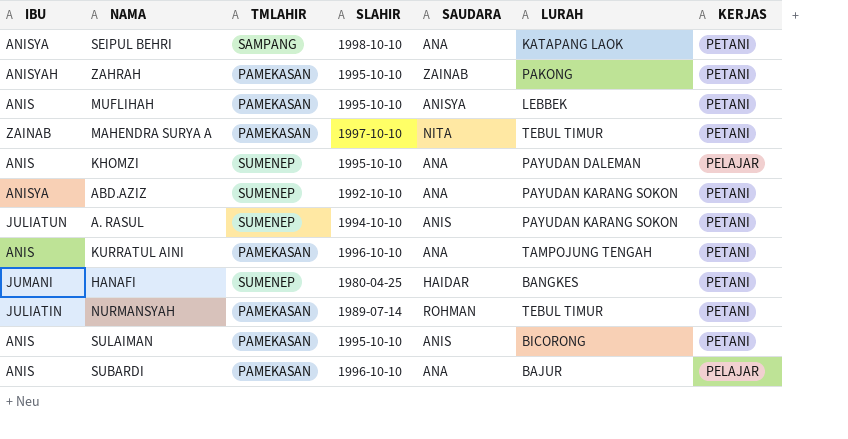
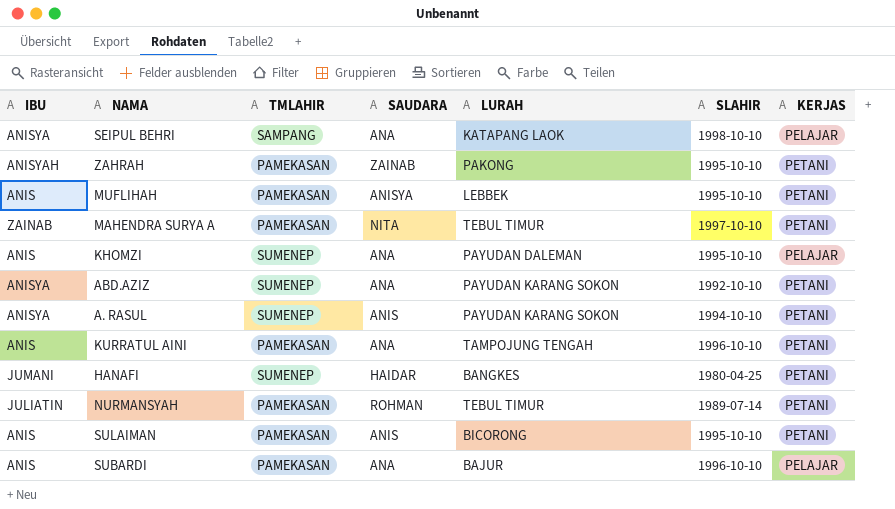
column SLAHIR | position: 4 -> 6
SEIPUL BEHRI | KERJAS: PETANI -> PELAJAR
A. RASUL | IBU: JULIATUN -> ANISYA

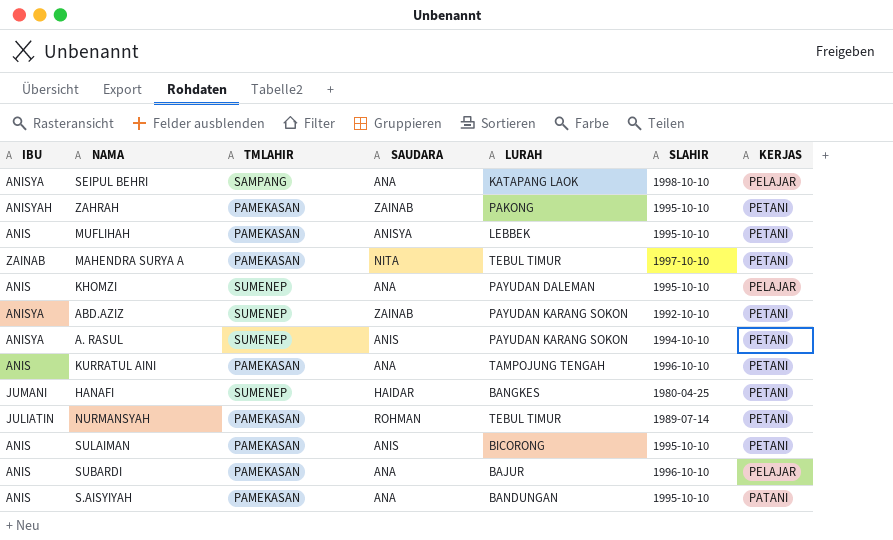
ABD.AZIZ | SAUDARA: ANA -> ZAINAB
row S.AISYIYAH: none -> ANIS | PAMEKASAN | ANA | BANDUNGAN | 1995-10-10 | PATANI

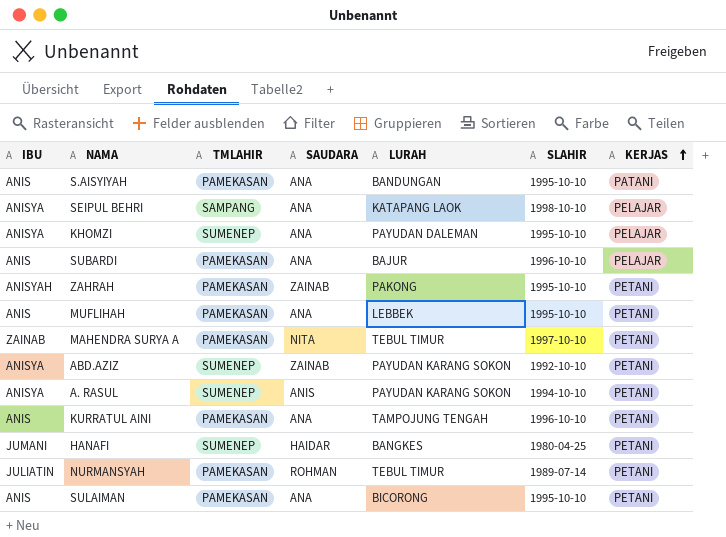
row order: none -> KERJAS ascending
KHOMZI | IBU: ANIS -> ANISYA
MUFLIHAH | SAUDARA: ANISYA -> ANA
SULAIMAN | SAUDARA: ANIS -> ANA

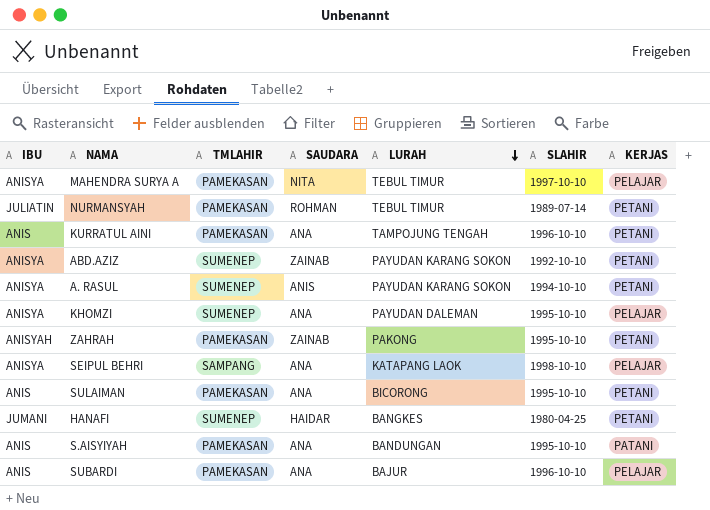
row order: KERJAS ascending -> LURAH descending
row MUFLIHAH: ANIS | PAMEKASAN | ANA | LEBBEK | 1995-10-10 | PETANI -> none
MAHENDRA SURYA A | IBU: ZAINAB -> ANISYA
MAHENDRA SURYA A | KERJAS: PETANI -> PELAJAR

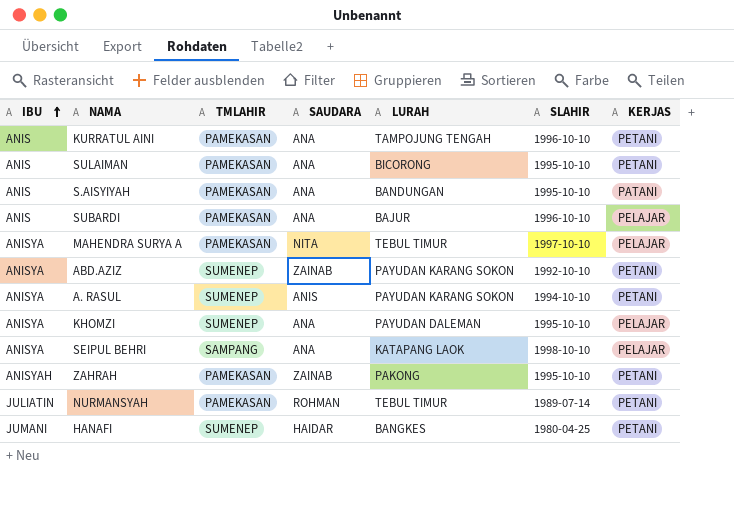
row order: LURAH descending -> IBU ascending

